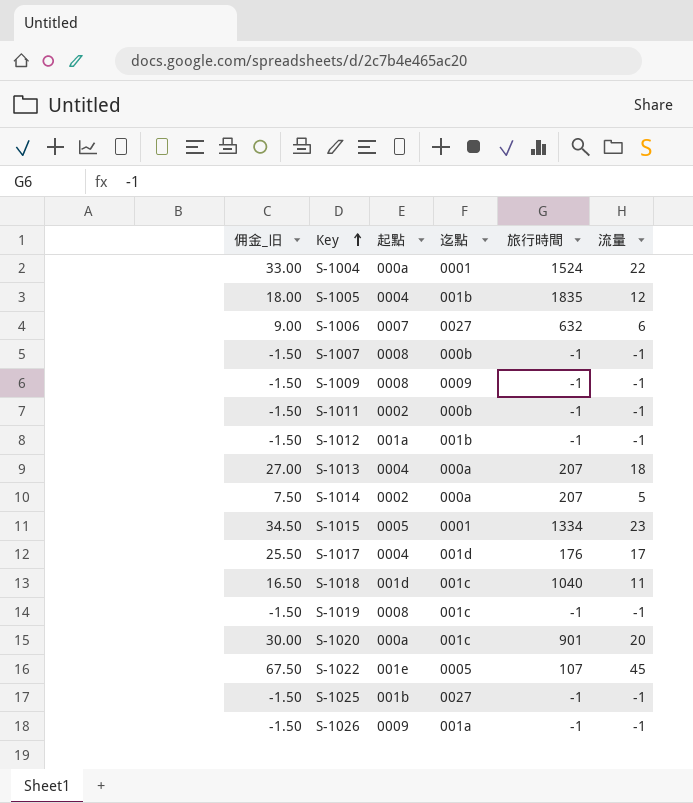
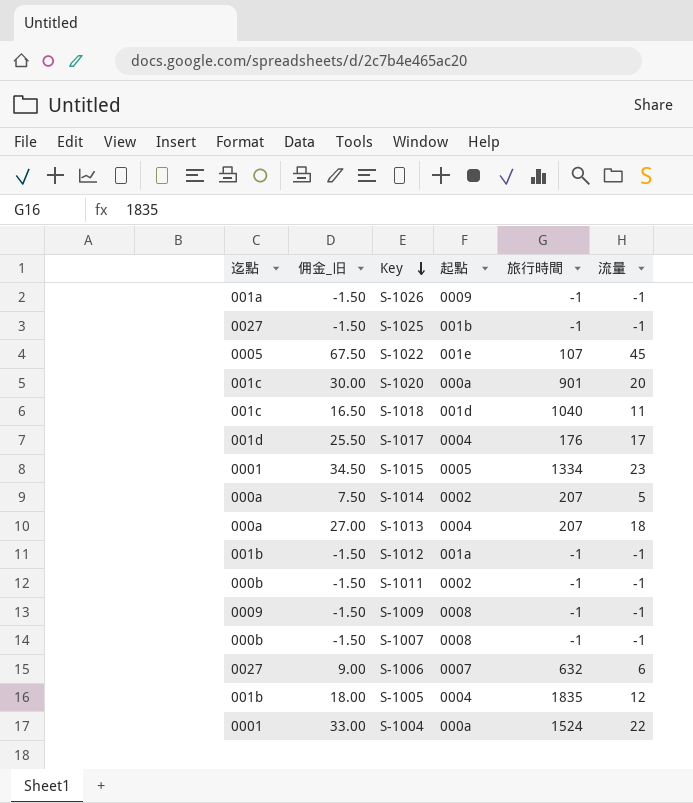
row order: Key ascending -> Key descending
column 迄點 | position: 4 -> 1
row S-1019: -1.50 | 0008 | 001c | -1 | -1 -> none

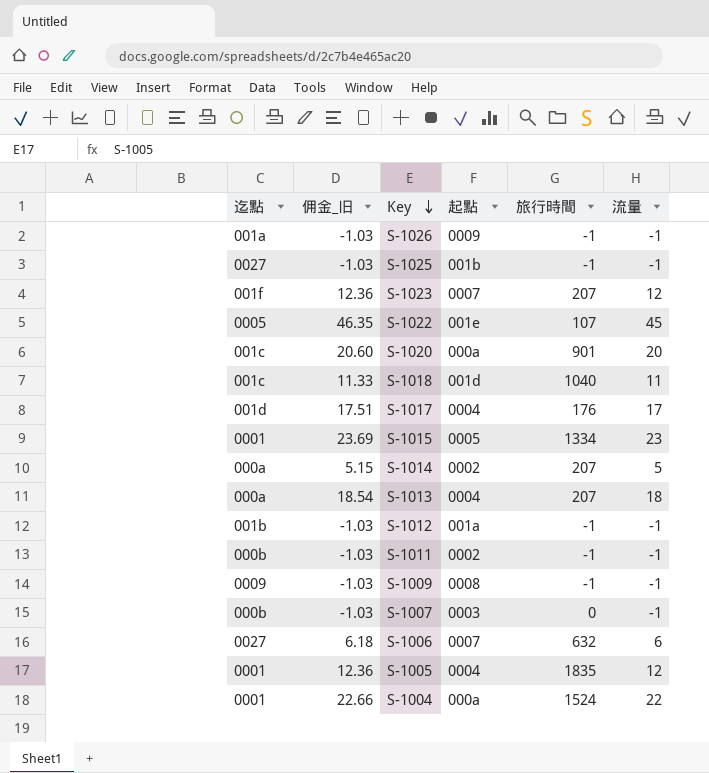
column 佣金_旧 | formula: [流量] * 1.5 -> [流量] * 1.03
row S-1023: none -> 001f | 12.36 | 0007 | 207 | 12
S-1007 | 起點: 0008 -> 0003
S-1007 | 旅行時間: -1 -> 0
S-1005 | 迄點: 001b -> 0001

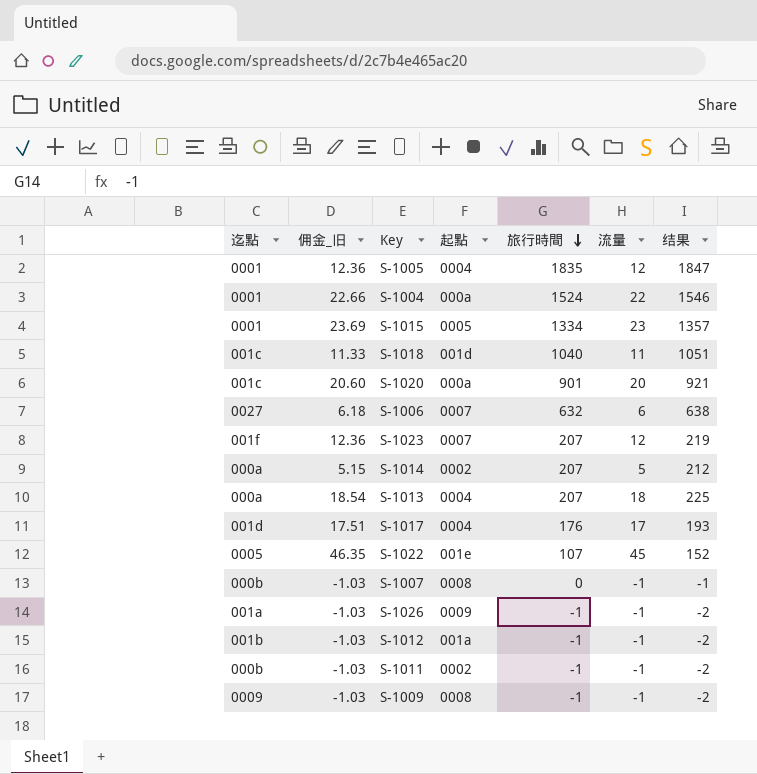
row order: Key descending -> 旅行時間 descending
column 结果 | formula: none -> [旅行時間] + [流量]
row S-1025: 0027 | -1.03 | 001b | -1 | -1 -> none
S-1007 | 起點: 0003 -> 0008

